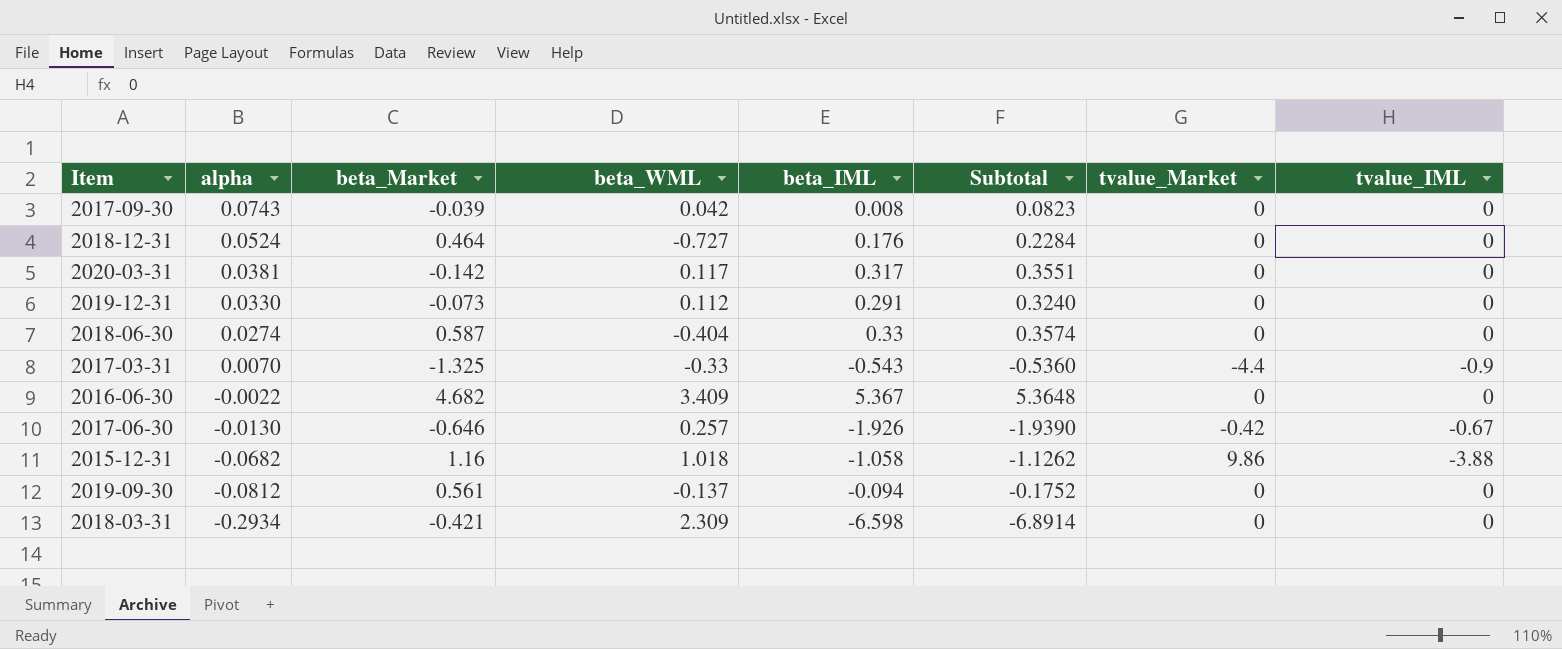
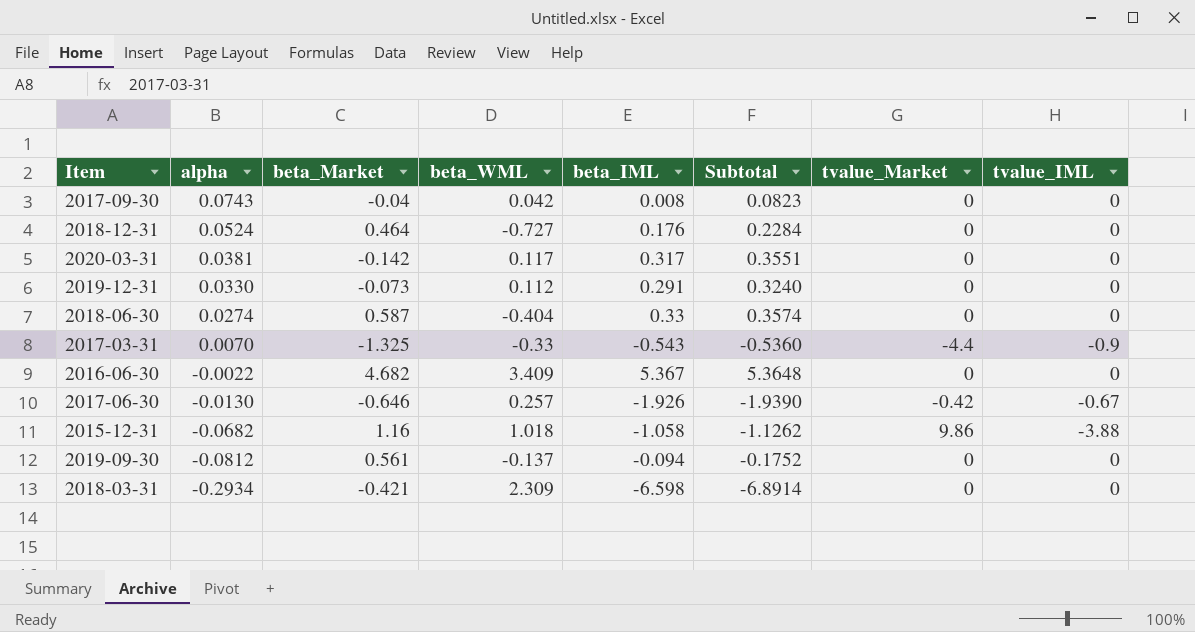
2017-09-30 | beta_Market: -0.039 -> -0.04

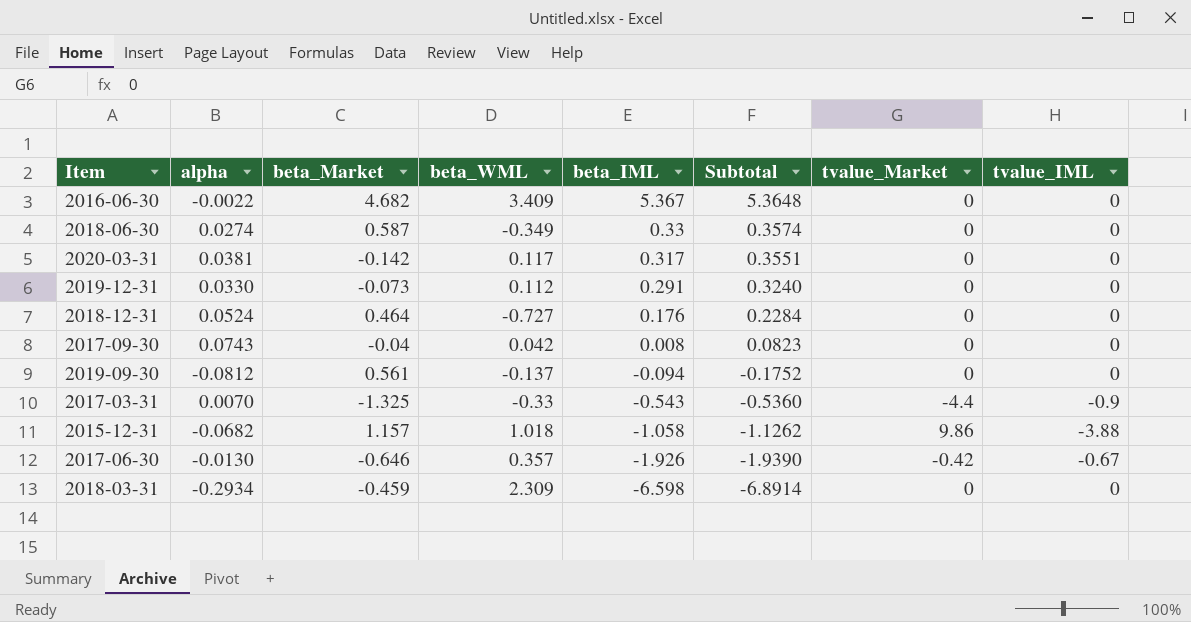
row order: alpha descending -> beta_IML descending
2018-06-30 | beta_WML: -0.404 -> -0.349
2015-12-31 | beta_Market: 1.16 -> 1.157
2017-06-30 | beta_WML: 0.257 -> 0.357
2018-03-31 | beta_Market: -0.421 -> -0.459

